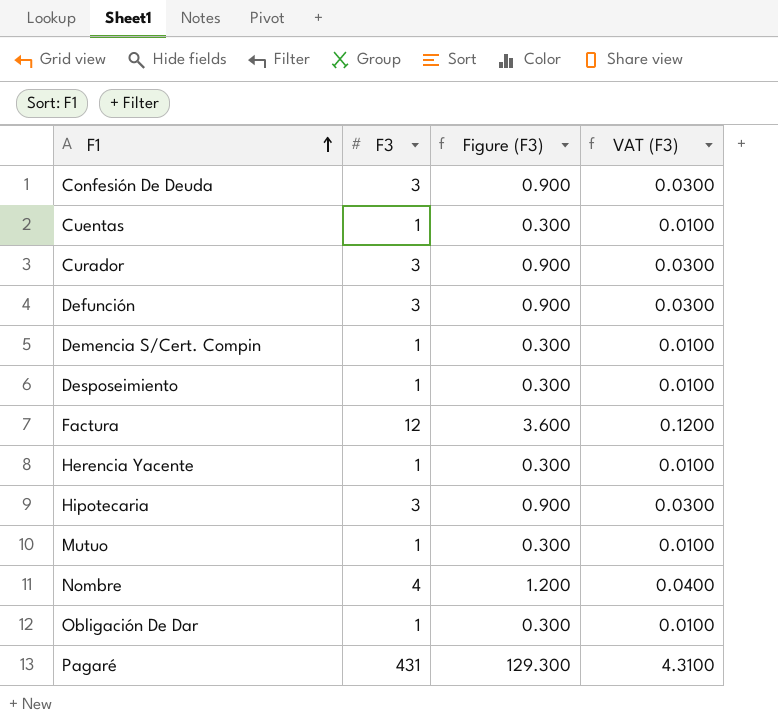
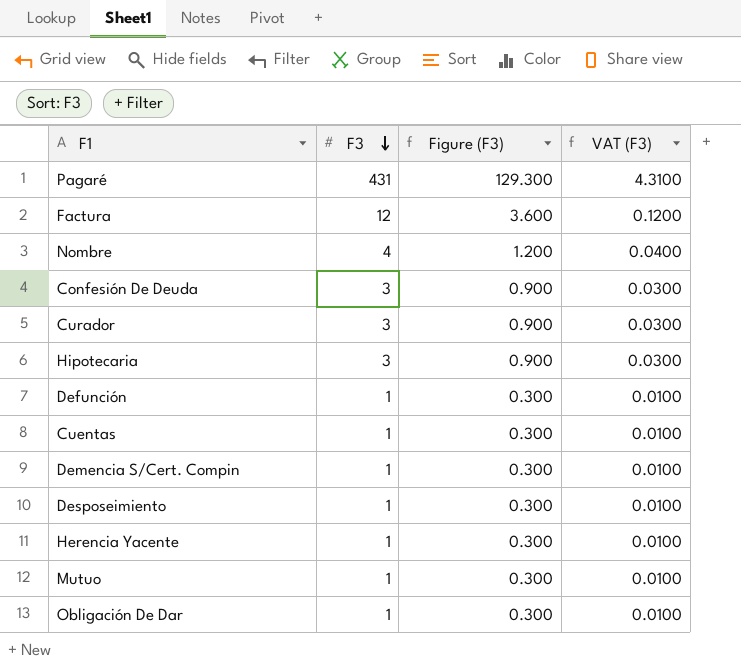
row order: F1 ascending -> F3 descending
Defunción | F3: 3 -> 1
Defunción | Figure (F3): 0.900 -> 0.300
Defunción | VAT (F3): 0.0300 -> 0.0100

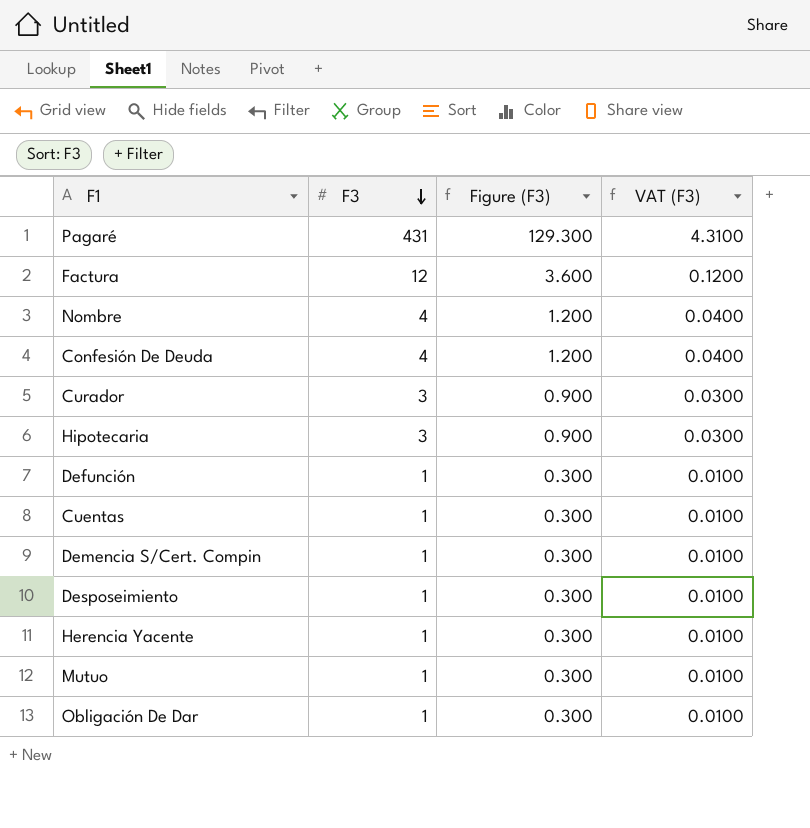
Confesión De Deuda | F3: 3 -> 4
Confesión De Deuda | Figure (F3): 0.900 -> 1.200
Confesión De Deuda | VAT (F3): 0.0300 -> 0.0400

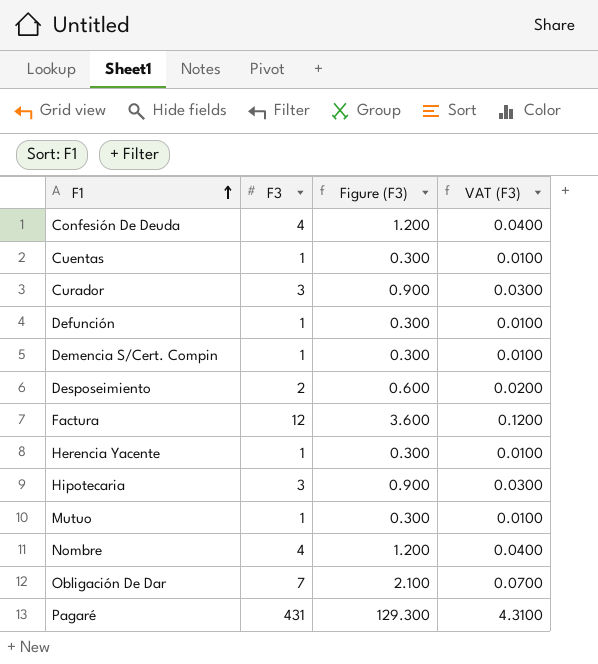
row order: F3 descending -> F1 ascending
Desposeimiento | F3: 1 -> 2
Desposeimiento | Figure (F3): 0.300 -> 0.600
Desposeimiento | VAT (F3): 0.0100 -> 0.0200
Obligación De Dar | F3: 1 -> 7
Obligación De Dar | Figure (F3): 0.300 -> 2.100
Obligación De Dar | VAT (F3): 0.0100 -> 0.0700

